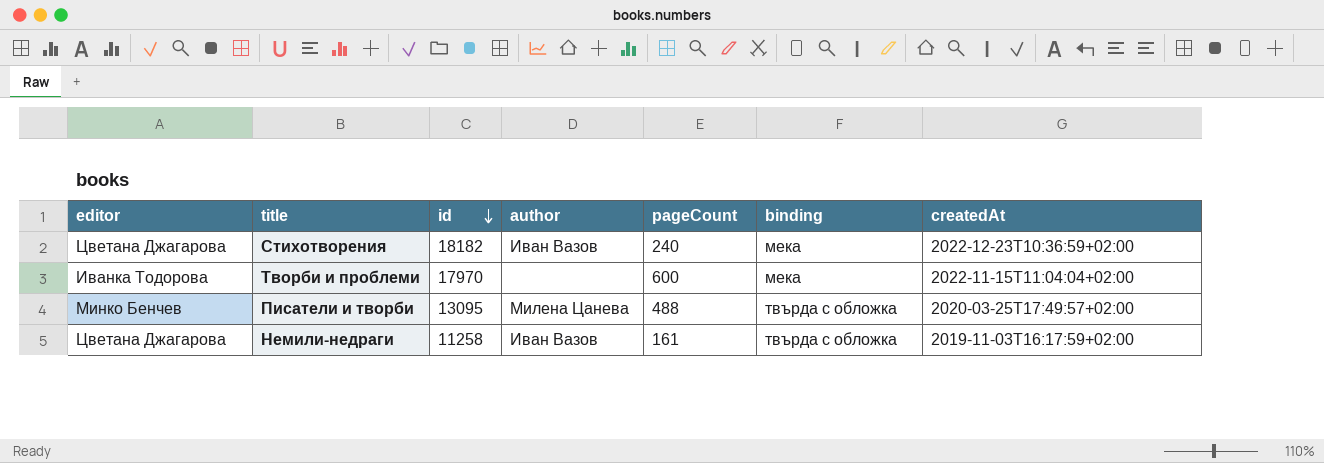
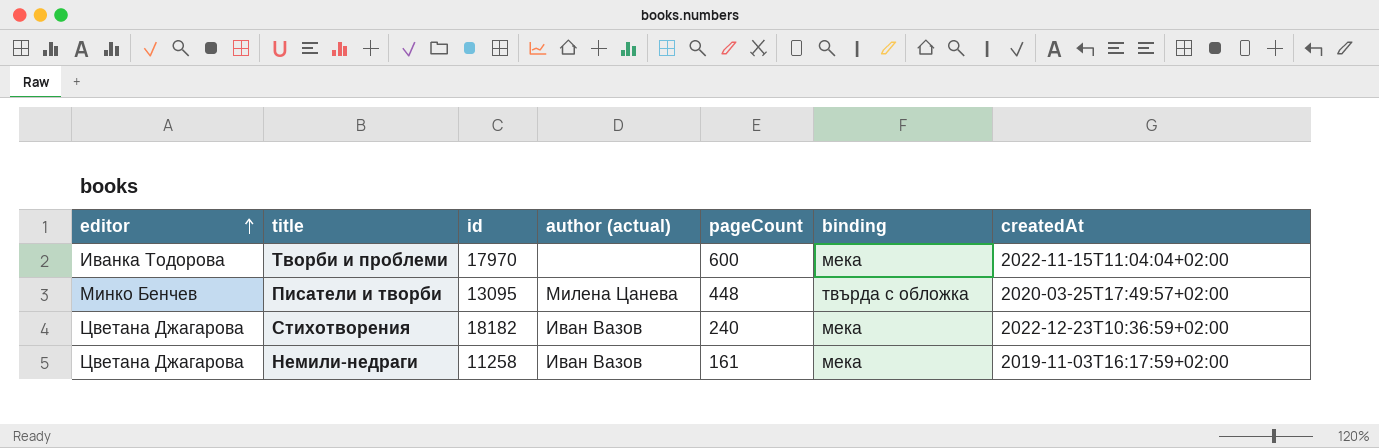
row order: id descending -> editor ascending
column name: author -> author (actual)
Писатели и творби | pageCount: 488 -> 448
Немили-недраги | binding: твърда с обложка -> мека

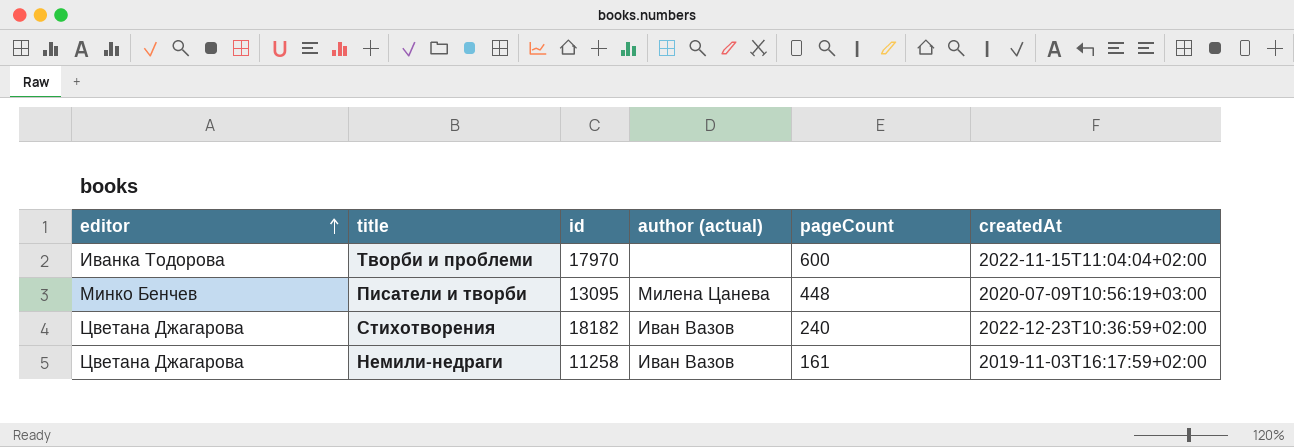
column binding | position: 6 -> none
Писатели и творби | createdAt: 2020-03-25T17:49:57+02:00 -> 2020-07-09T10:56:19+03:00

